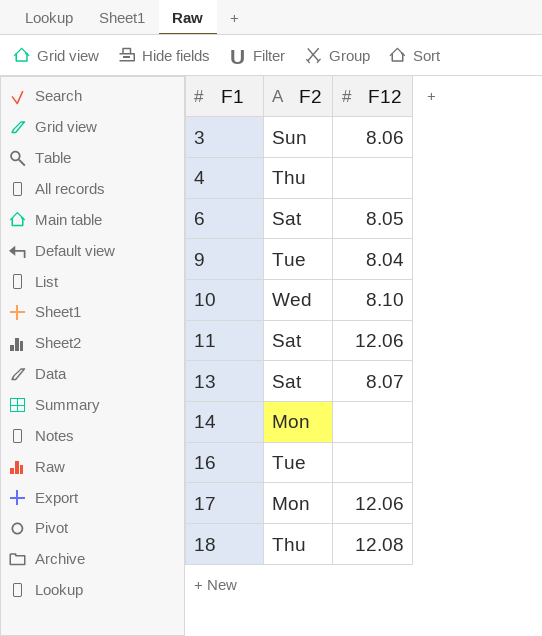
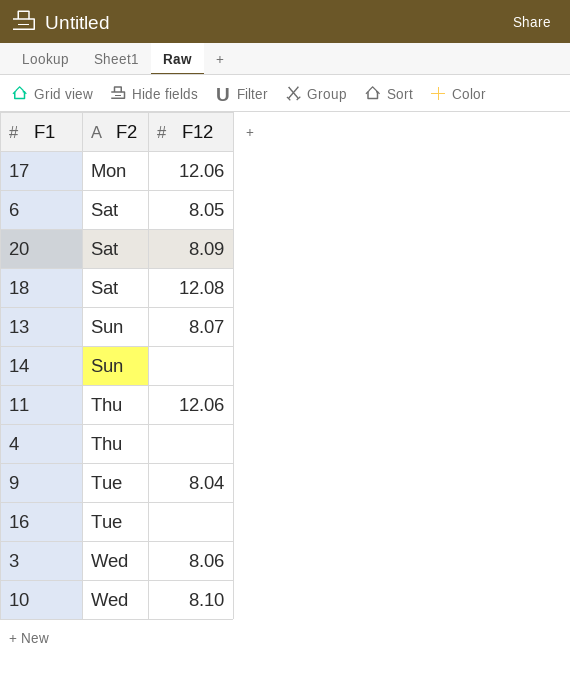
row order: F1 ascending -> F2 ascending
row 20: none -> Sat | 8.09
18 | F2: Thu -> Sat
13 | F2: Sat -> Sun
14 | F2: Mon -> Sun
11 | F2: Sat -> Thu
3 | F2: Sun -> Wed

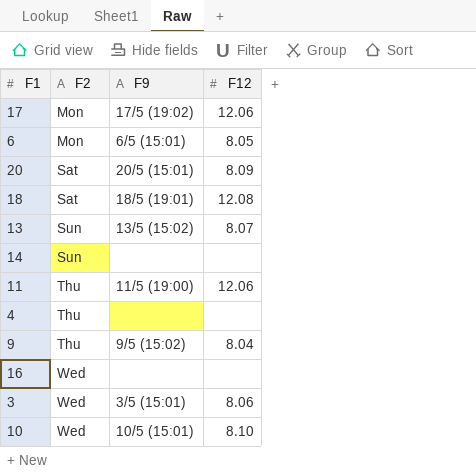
column F9 | position: none -> 3
6 | F2: Sat -> Mon
9 | F2: Tue -> Thu
16 | F2: Tue -> Wed

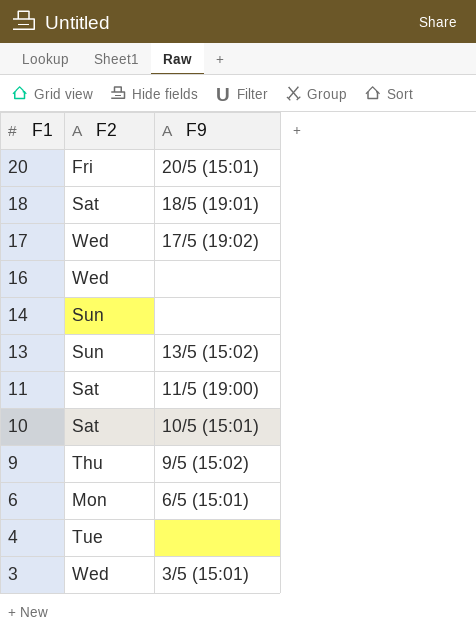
row order: F2 ascending -> F1 descending
column F12 | position: 4 -> none
20 | F2: Sat -> Fri
17 | F2: Mon -> Wed
11 | F2: Thu -> Sat
10 | F2: Wed -> Sat
4 | F2: Thu -> Tue

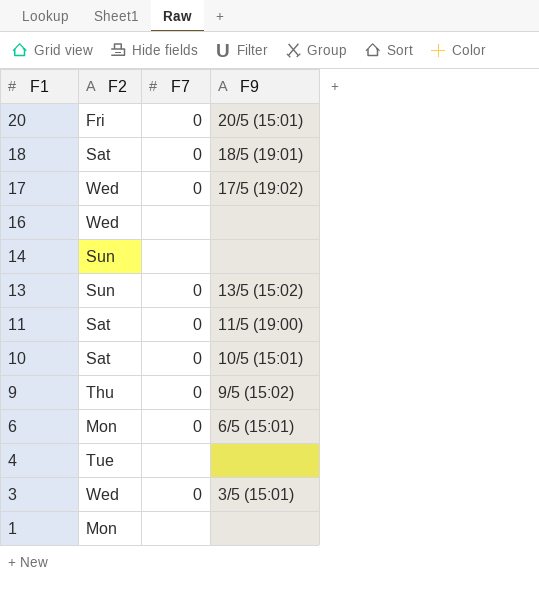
column F7 | position: none -> 3
row 1: none -> Mon | none | none

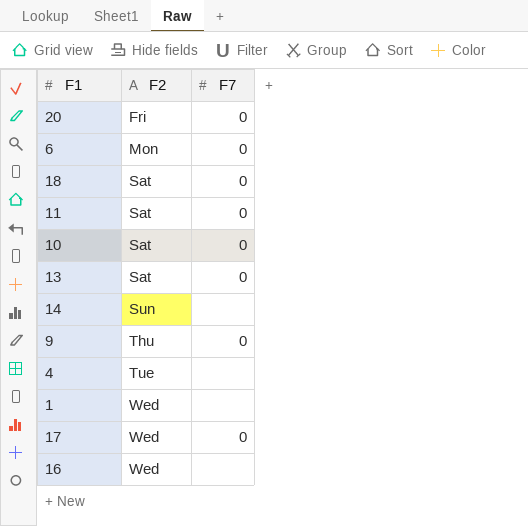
row order: F1 descending -> F2 ascending
column F9 | position: 4 -> none
row 3: Wed | 0 | 3/5 (15:01) -> none
13 | F2: Sun -> Sat
1 | F2: Mon -> Wed

